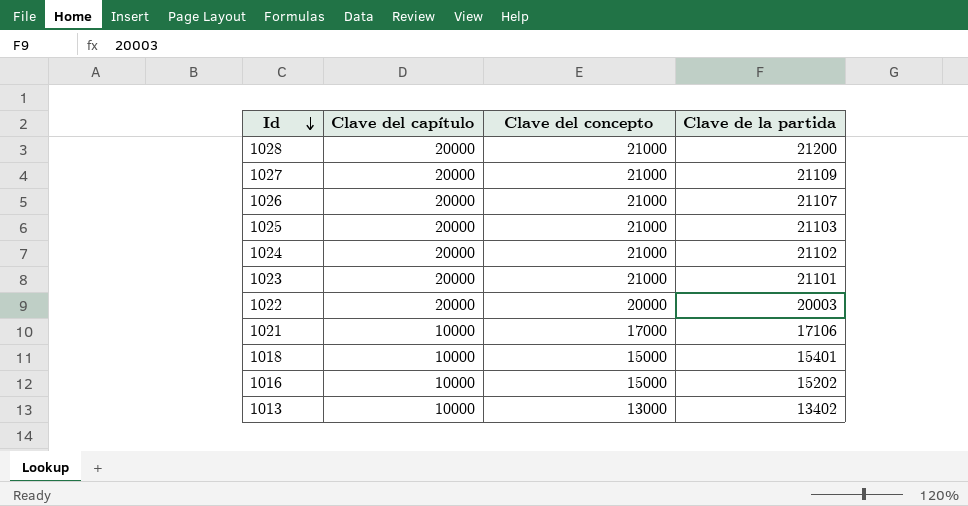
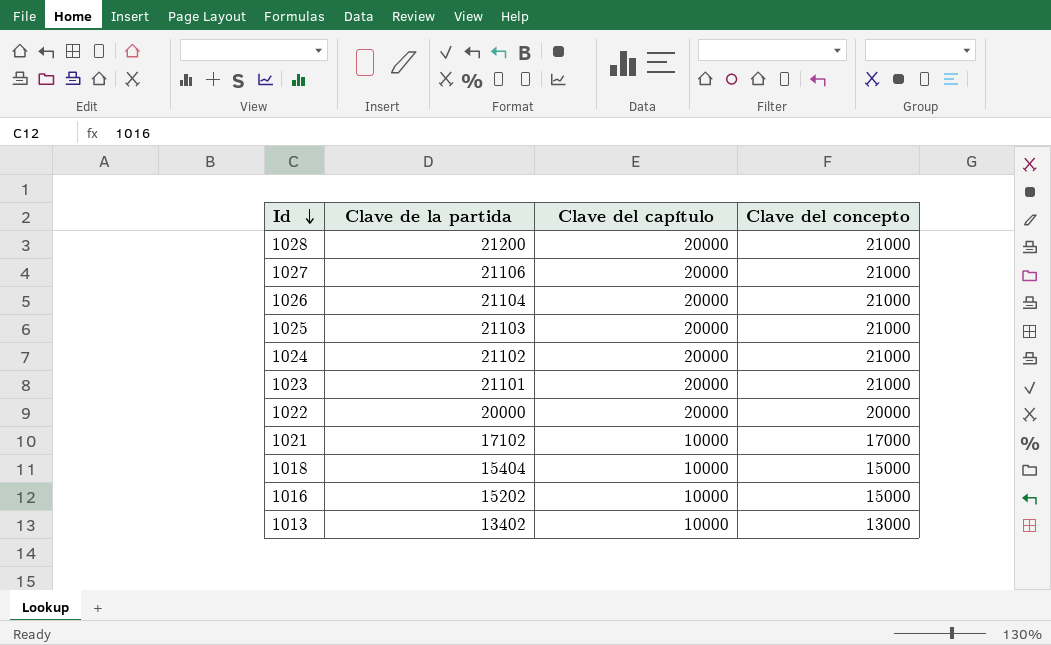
column Clave de la partida | position: 4 -> 2
1027 | Clave de la partida: 21109 -> 21106
1026 | Clave de la partida: 21107 -> 21104
1022 | Clave de la partida: 20003 -> 20000
1021 | Clave de la partida: 17106 -> 17102
1018 | Clave de la partida: 15401 -> 15404

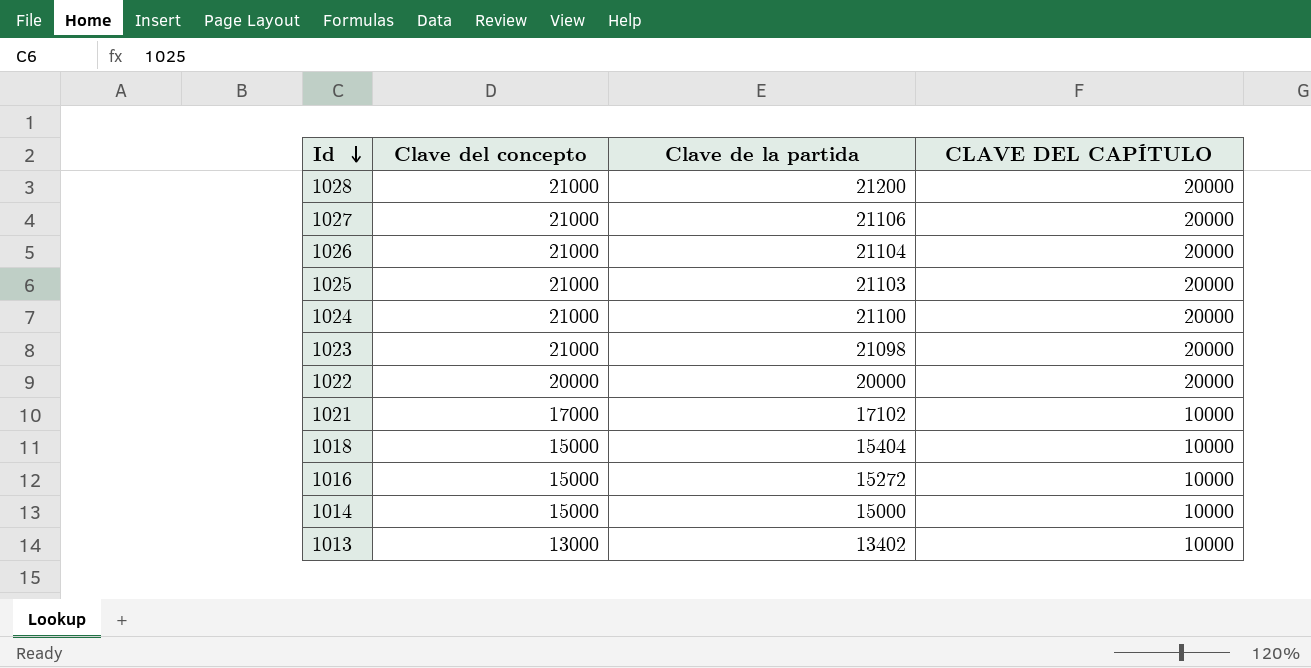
column Clave del concepto | position: 4 -> 2
column name: Clave del capítulo -> CLAVE DEL CAPÍTULO
1024 | Clave de la partida: 21102 -> 21100
1023 | Clave de la partida: 21101 -> 21098
1016 | Clave de la partida: 15202 -> 15272
row 1014: none -> 15000 | 15000 | 10000

